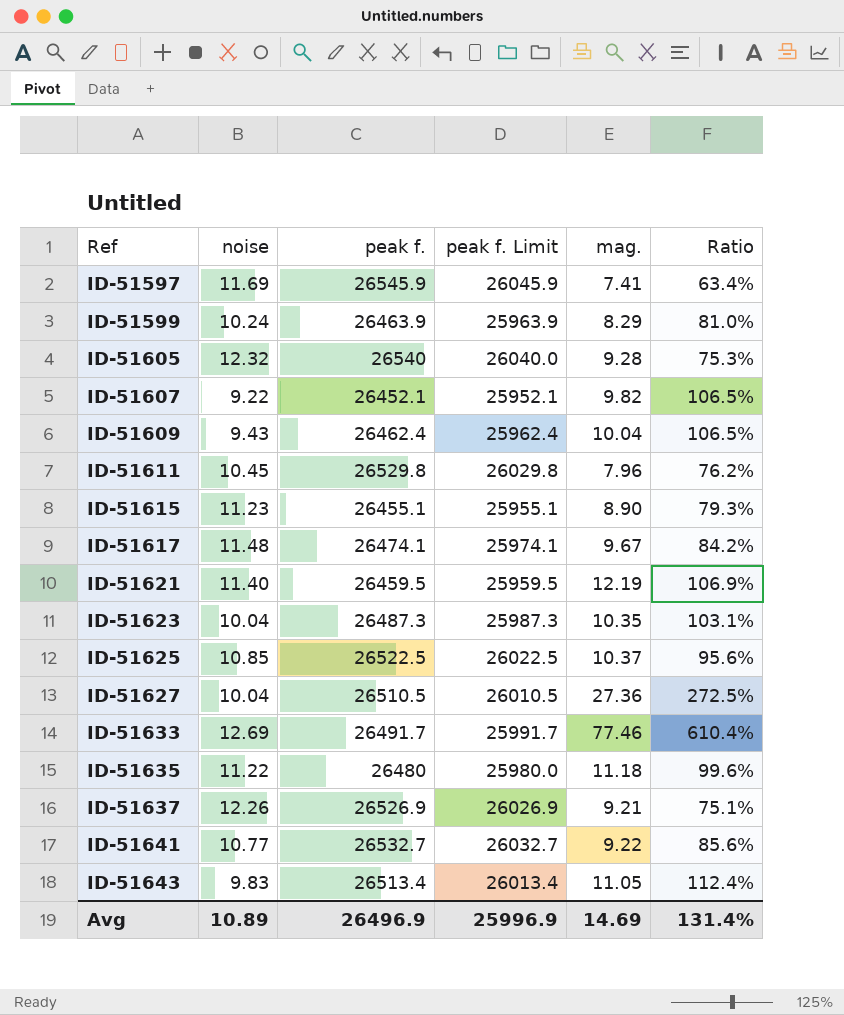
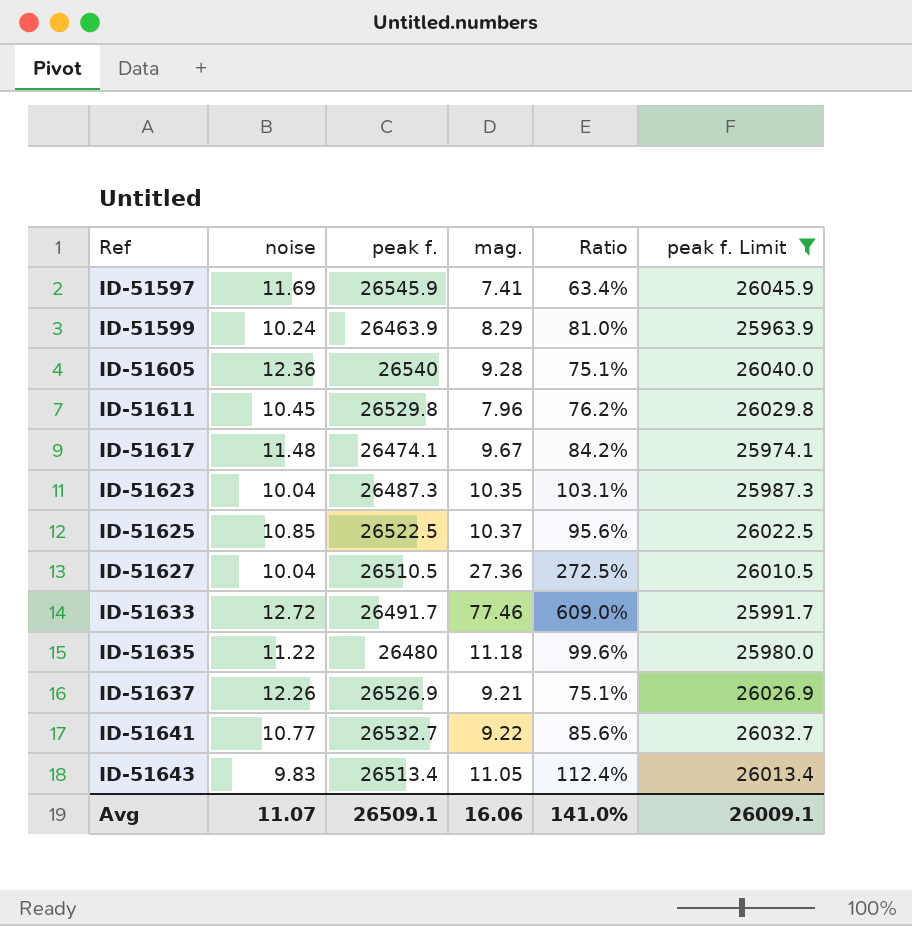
filter: none -> peak f. Limit >= 25963.9
column peak f. Limit | position: 4 -> 6
ID-51605 | noise: 12.32 -> 12.36
ID-51605 | Ratio: 75.3% -> 75.1%
ID-51633 | noise: 12.69 -> 12.72
ID-51633 | Ratio: 610.4% -> 609.0%
Avg | noise: 10.89 -> 11.07
Avg | peak f.: 26496.9 -> 26509.1
Avg | mag.: 14.69 -> 16.06
Avg | Ratio: 131.4% -> 141.0%
Avg | peak f. Limit: 25996.9 -> 26009.1

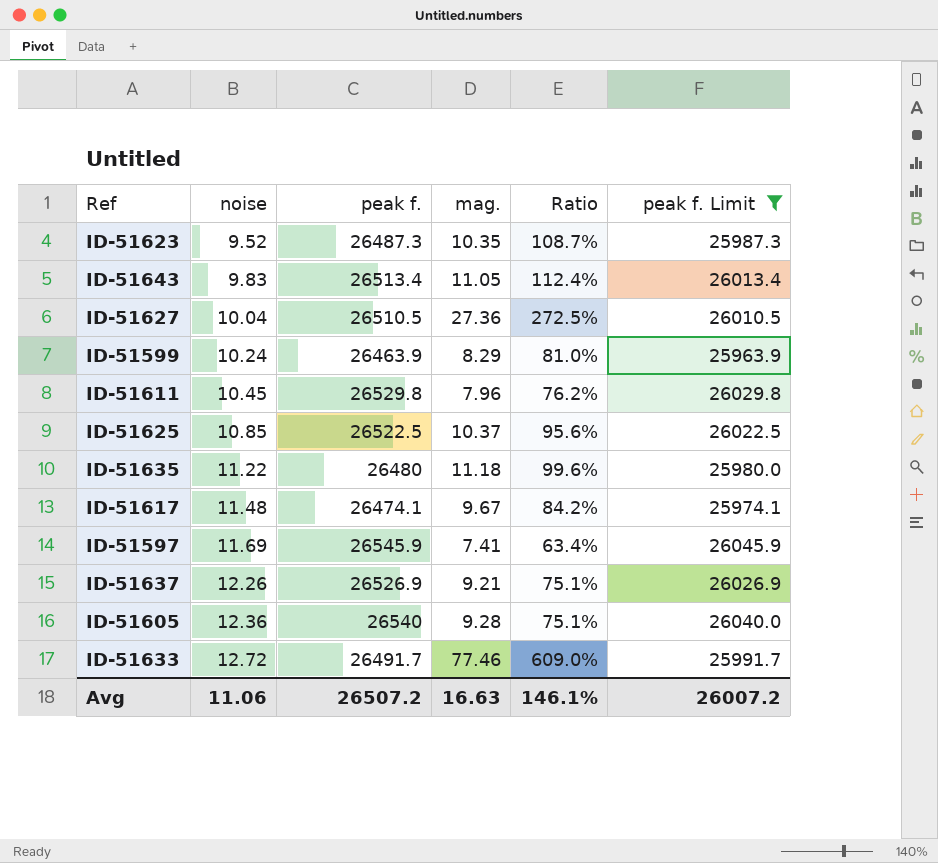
row order: Ref ascending -> noise ascending
row ID-51641: 10.77 | 26532.7 | 9.22 | 85.6% | 26032.7 -> none
ID-51623 | noise: 10.04 -> 9.52
ID-51623 | Ratio: 103.1% -> 108.7%
Avg | noise: 11.07 -> 11.06
Avg | peak f.: 26509.1 -> 26507.2
Avg | mag.: 16.06 -> 16.63
Avg | Ratio: 141.0% -> 146.1%
Avg | peak f. Limit: 26009.1 -> 26007.2

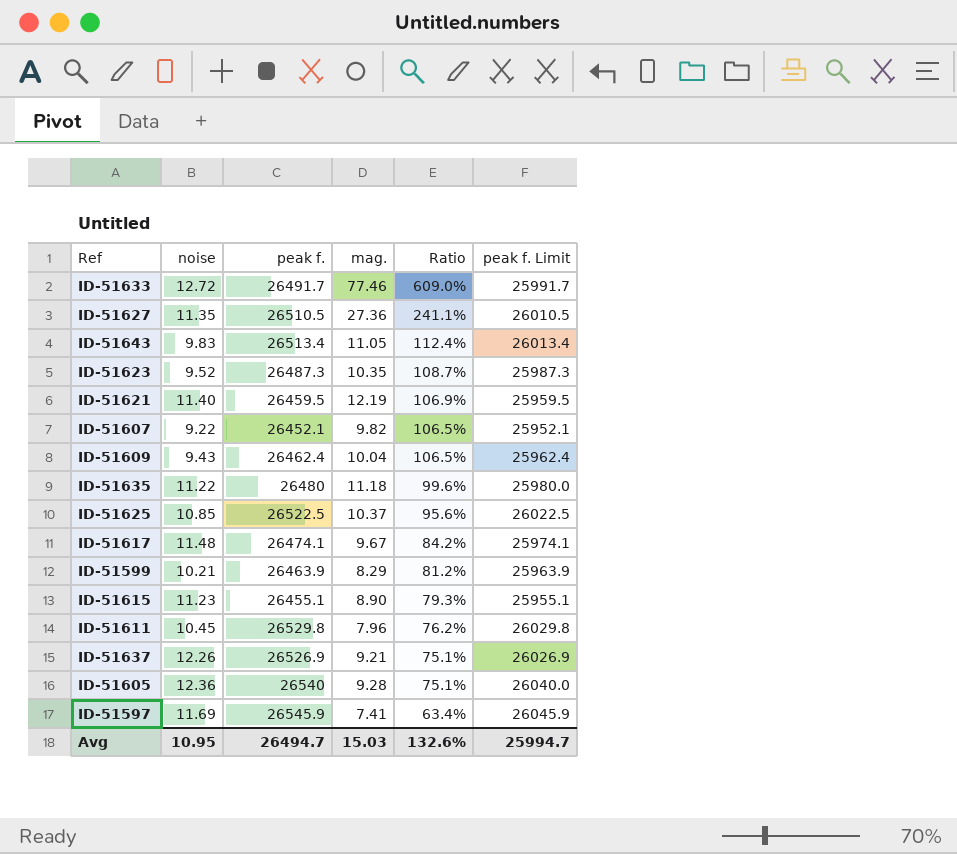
filter: peak f. Limit >= 25963.9 -> none
row order: noise ascending -> Ratio descending
ID-51627 | noise: 10.04 -> 11.35
ID-51627 | Ratio: 272.5% -> 241.1%
ID-51599 | noise: 10.24 -> 10.21
ID-51599 | Ratio: 81.0% -> 81.2%
Avg | noise: 11.06 -> 10.95
Avg | peak f.: 26507.2 -> 26494.7
Avg | mag.: 16.63 -> 15.03
Avg | Ratio: 146.1% -> 132.6%
Avg | peak f. Limit: 26007.2 -> 25994.7

